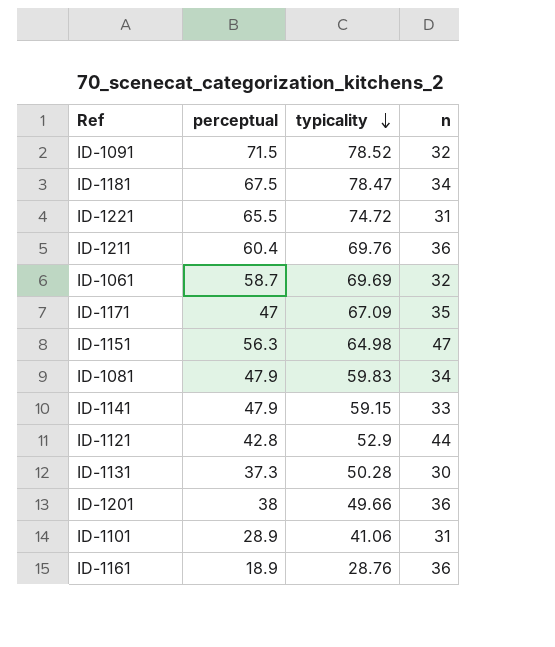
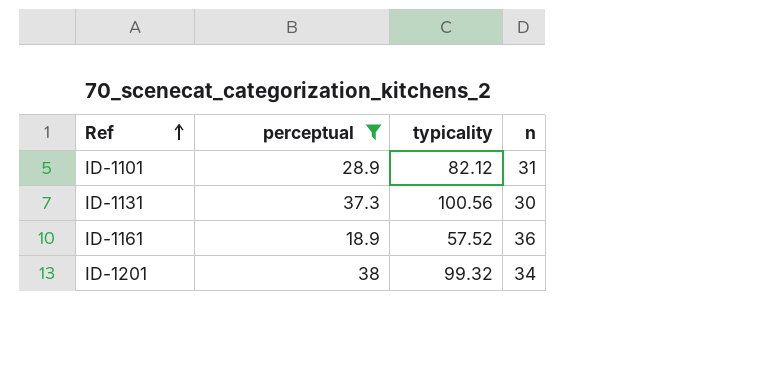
filter: none -> perceptual <= 38
row order: typicality descending -> Ref ascending
ID-1101 | typicality: 41.06 -> 82.12
ID-1131 | typicality: 50.28 -> 100.56
ID-1161 | typicality: 28.76 -> 57.52
ID-1201 | typicality: 49.66 -> 99.32
ID-1201 | n: 36 -> 34

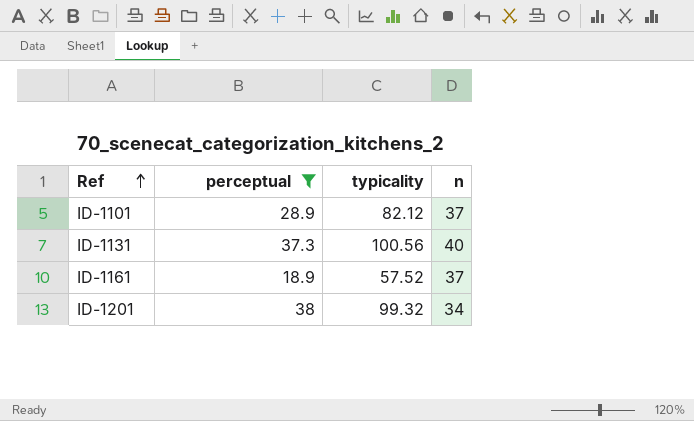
ID-1101 | n: 31 -> 37
ID-1131 | n: 30 -> 40
ID-1161 | n: 36 -> 37

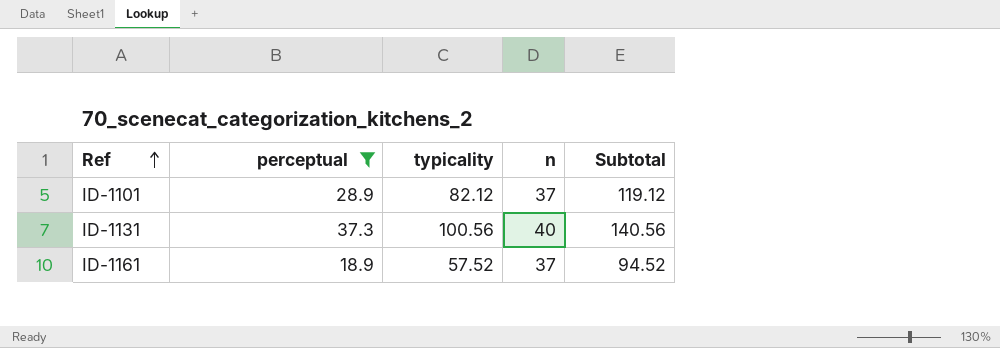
column Subtotal | formula: none -> [typicality] + [n]
row ID-1201: 38 | 99.32 | 34 -> none

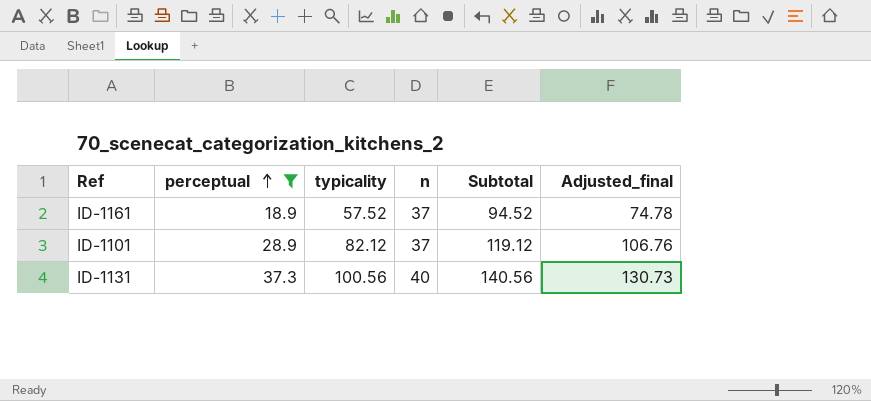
row order: Ref ascending -> perceptual ascending
column Adjusted_final | formula: none -> [typicality] * 1.3

